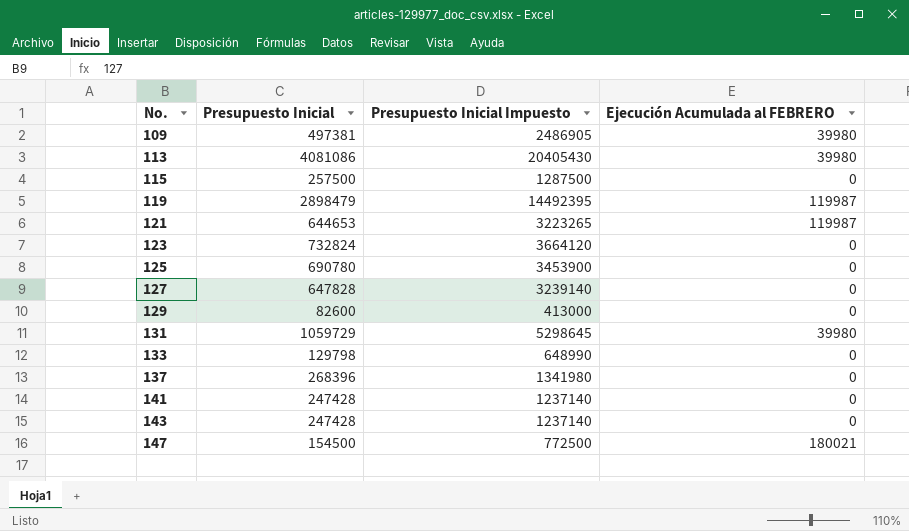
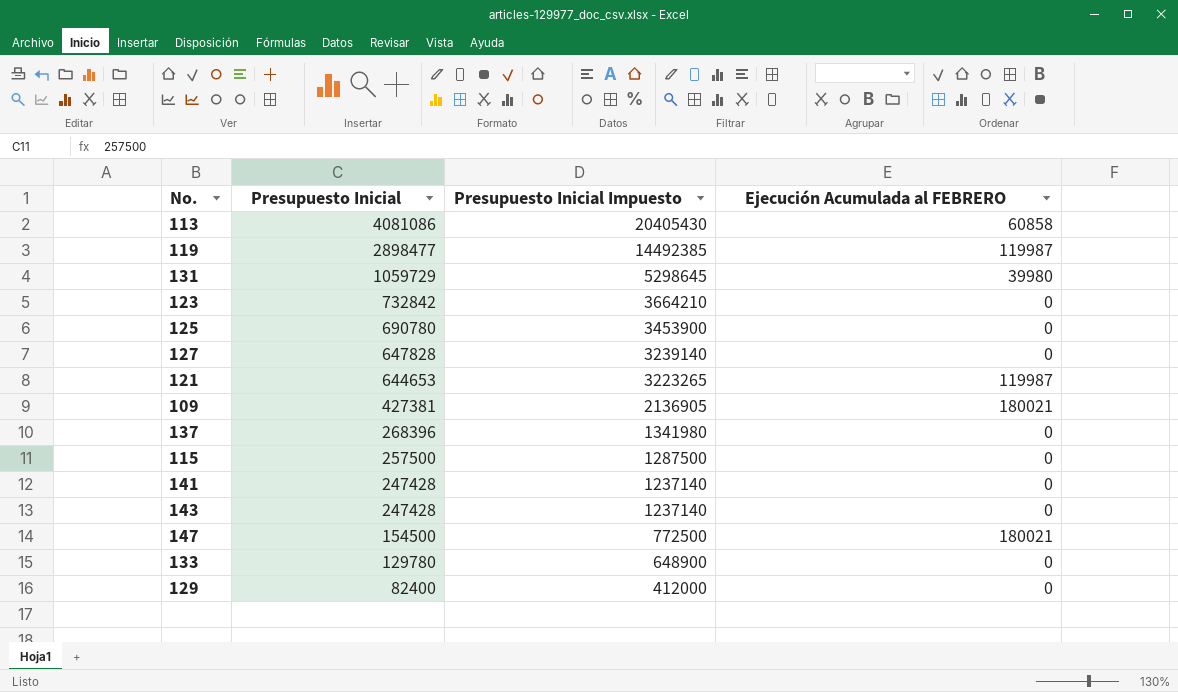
row order: No. ascending -> Presupuesto Inicial descending
113 | Ejecución Acumulada al FEBRERO: 39980 -> 60858
119 | Presupuesto Inicial: 2898479 -> 2898477
119 | Presupuesto Inicial Impuesto: 14492395 -> 14492385
123 | Presupuesto Inicial: 732824 -> 732842
123 | Presupuesto Inicial Impuesto: 3664120 -> 3664210
109 | Presupuesto Inicial: 497381 -> 427381
109 | Presupuesto Inicial Impuesto: 2486905 -> 2136905
109 | Ejecución Acumulada al FEBRERO: 39980 -> 180021
133 | Presupuesto Inicial: 129798 -> 129780
133 | Presupuesto Inicial Impuesto: 648990 -> 648900
129 | Presupuesto Inicial: 82600 -> 82400
129 | Presupuesto Inicial Impuesto: 413000 -> 412000

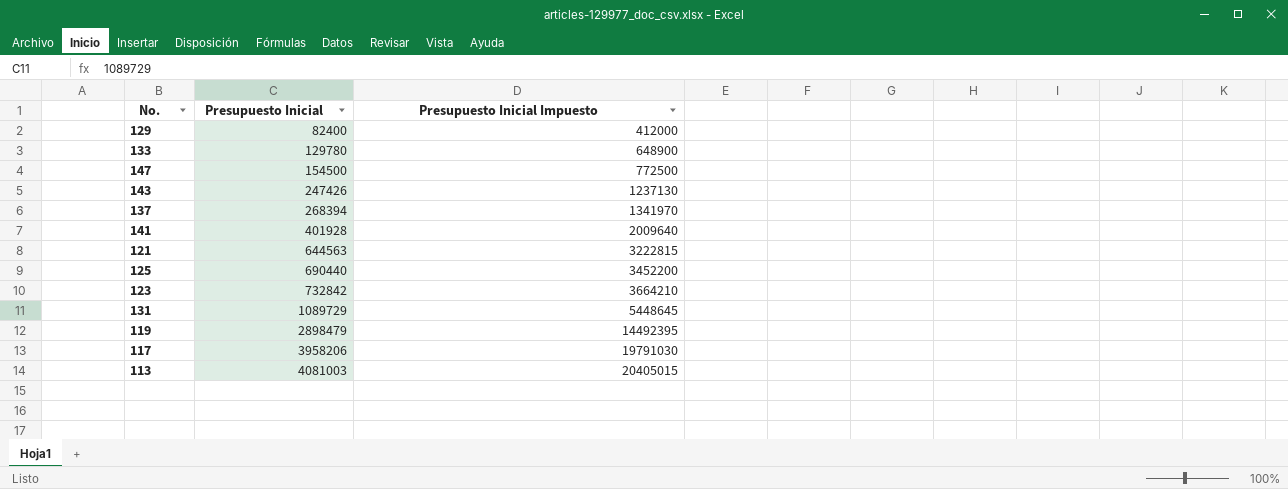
row order: Presupuesto Inicial descending -> Presupuesto Inicial ascending
column Ejecución Acumulada al FEBRERO | position: 4 -> none
row 127: 647828 | 3239140 | 0 -> none
row 109: 427381 | 2136905 | 180021 -> none
row 115: 257500 | 1287500 | 0 -> none
143 | Presupuesto Inicial: 247428 -> 247426
143 | Presupuesto Inicial Impuesto: 1237140 -> 1237130
137 | Presupuesto Inicial: 268396 -> 268394
137 | Presupuesto Inicial Impuesto: 1341980 -> 1341970
141 | Presupuesto Inicial: 247428 -> 401928
141 | Presupuesto Inicial Impuesto: 1237140 -> 2009640
121 | Presupuesto Inicial: 644653 -> 644563
121 | Presupuesto Inicial Impuesto: 3223265 -> 3222815
125 | Presupuesto Inicial: 690780 -> 690440
125 | Presupuesto Inicial Impuesto: 3453900 -> 3452200
131 | Presupuesto Inicial: 1059729 -> 1089729
131 | Presupuesto Inicial Impuesto: 5298645 -> 5448645
119 | Presupuesto Inicial: 2898477 -> 2898479
119 | Presupuesto Inicial Impuesto: 14492385 -> 14492395
row 117: none -> 3958206 | 19791030
113 | Presupuesto Inicial: 4081086 -> 4081003
113 | Presupuesto Inicial Impuesto: 20405430 -> 20405015

